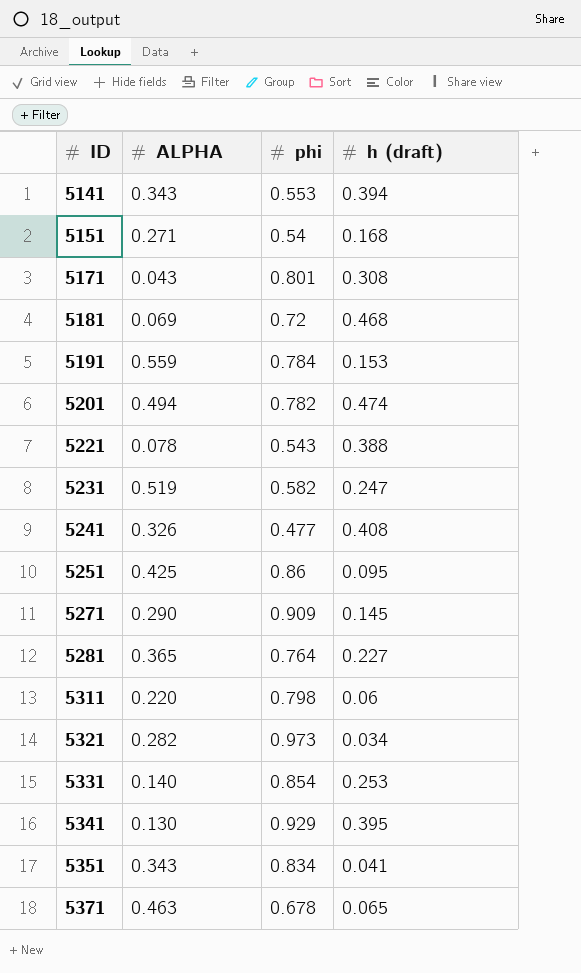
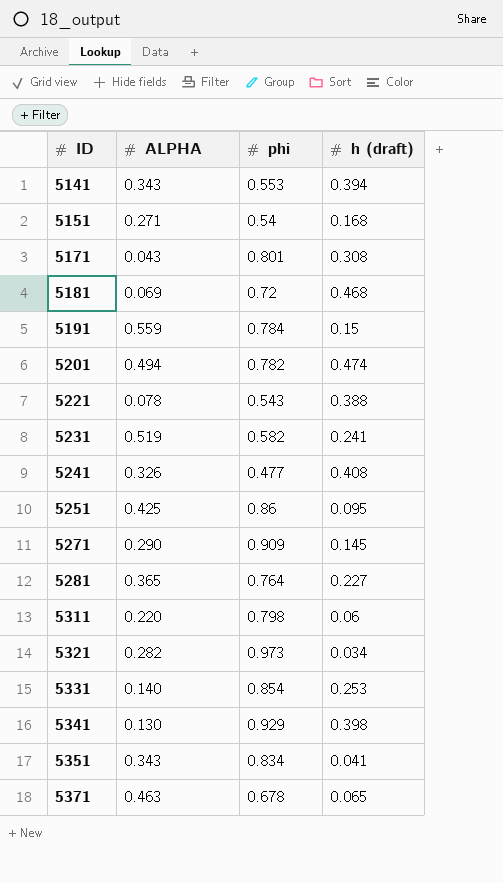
5191 | h (draft): 0.153 -> 0.15
5231 | h (draft): 0.247 -> 0.241
5341 | h (draft): 0.395 -> 0.398

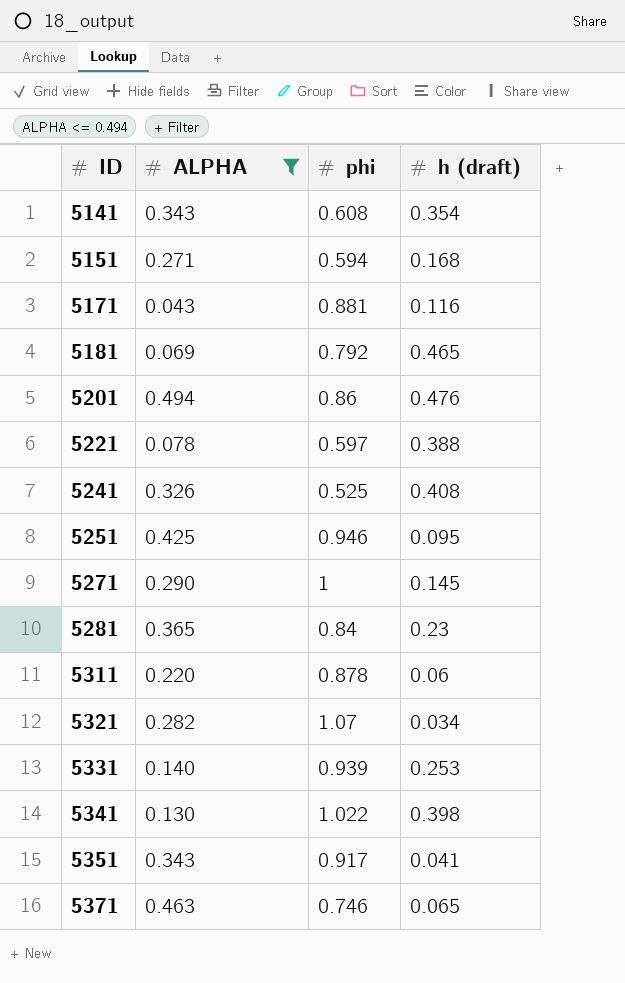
filter: none -> ALPHA <= 0.494
5141 | phi: 0.553 -> 0.608
5141 | h (draft): 0.394 -> 0.354
5151 | phi: 0.54 -> 0.594
5171 | phi: 0.801 -> 0.881
5171 | h (draft): 0.308 -> 0.116
5181 | phi: 0.72 -> 0.792
5181 | h (draft): 0.468 -> 0.465
5201 | phi: 0.782 -> 0.86
5201 | h (draft): 0.474 -> 0.476
5221 | phi: 0.543 -> 0.597
5241 | phi: 0.477 -> 0.525
5251 | phi: 0.86 -> 0.946
5271 | phi: 0.909 -> 1
5281 | phi: 0.764 -> 0.84
5281 | h (draft): 0.227 -> 0.23
5311 | phi: 0.798 -> 0.878
5321 | phi: 0.973 -> 1.07
5331 | phi: 0.854 -> 0.939
5341 | phi: 0.929 -> 1.022
5351 | phi: 0.834 -> 0.917
5371 | phi: 0.678 -> 0.746

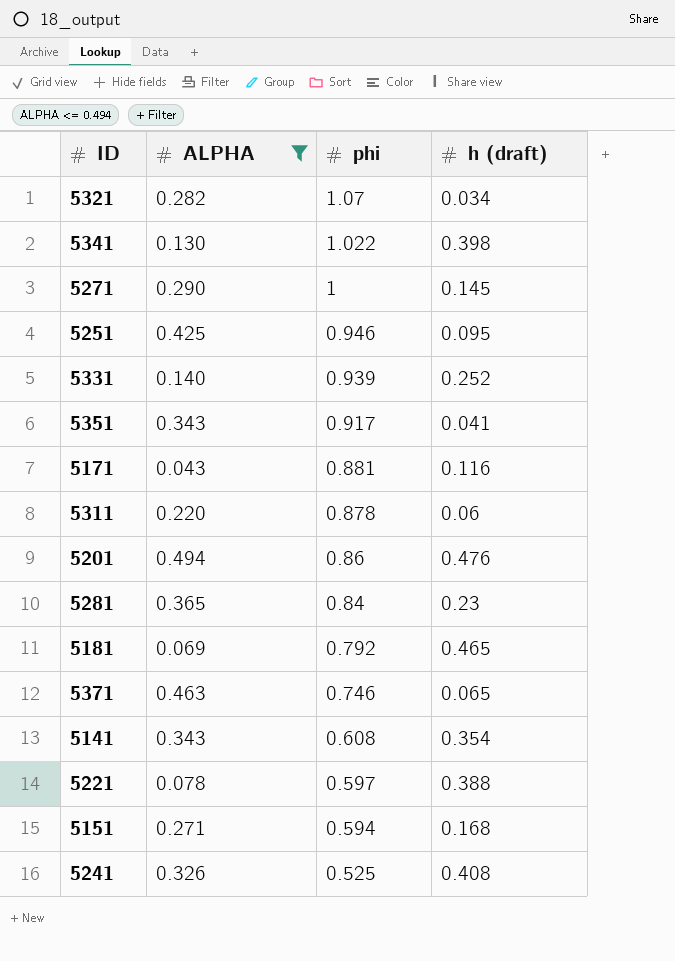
row order: ID ascending -> phi descending
5331 | h (draft): 0.253 -> 0.252

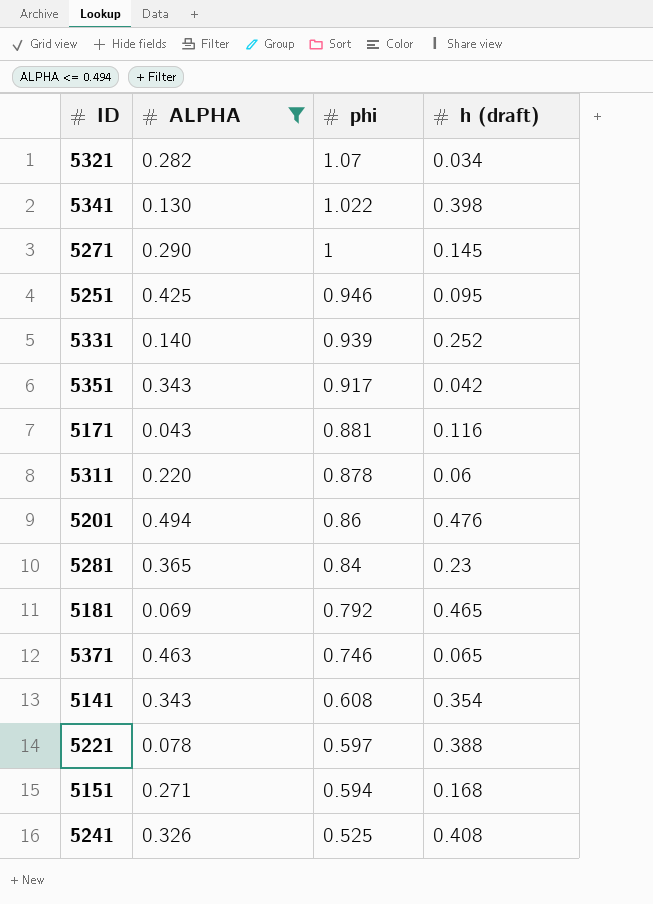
5351 | h (draft): 0.041 -> 0.042

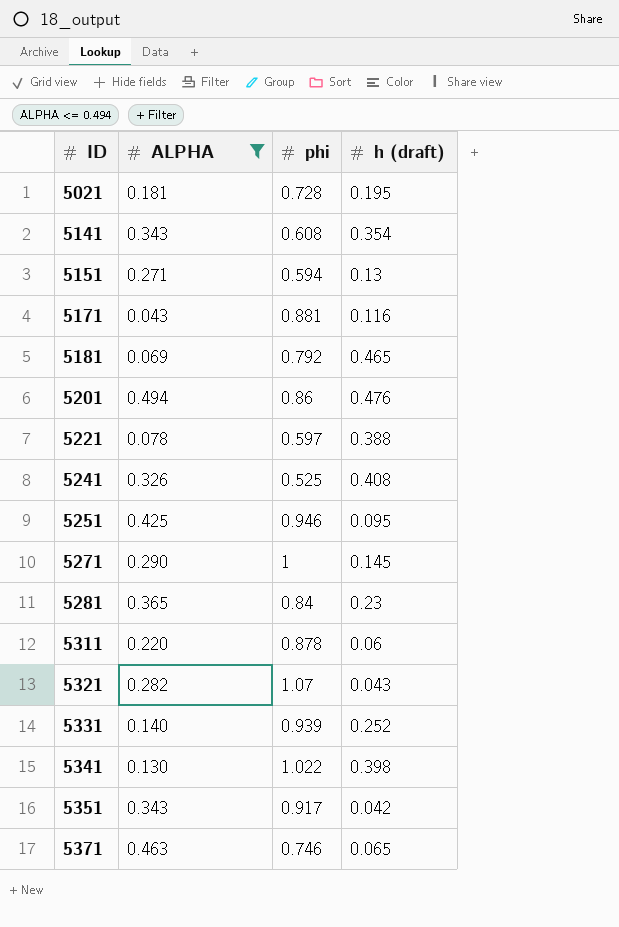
row order: phi descending -> ID ascending
row 5021: none -> 0.181 | 0.728 | 0.195
5151 | h (draft): 0.168 -> 0.13
5321 | h (draft): 0.034 -> 0.043

